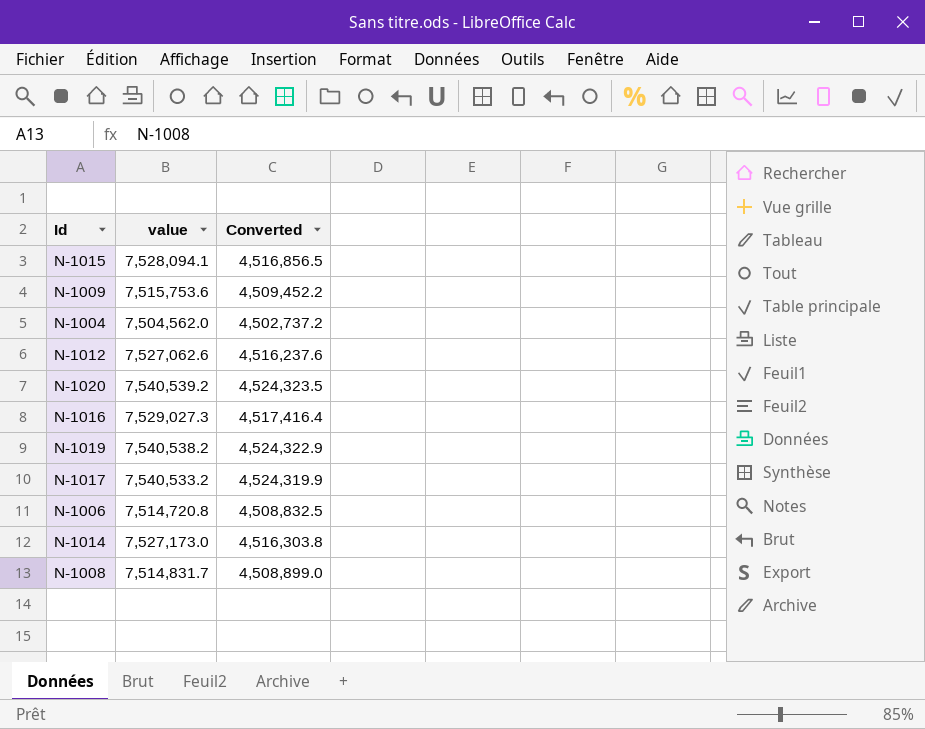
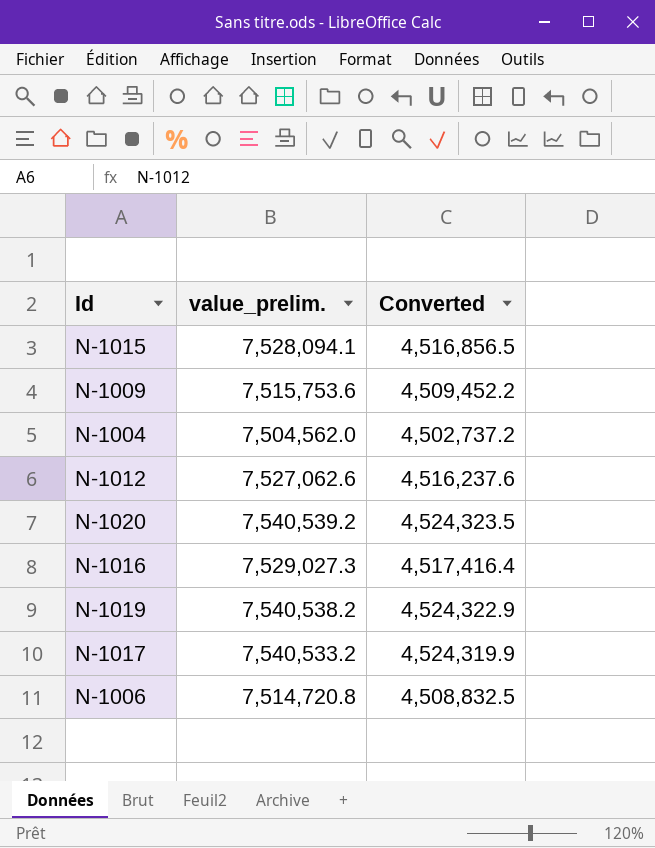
column name: value -> value_prelim.
row N-1014: 7,527,173.0 | 4,516,303.8 -> none
row N-1008: 7,514,831.7 | 4,508,899.0 -> none

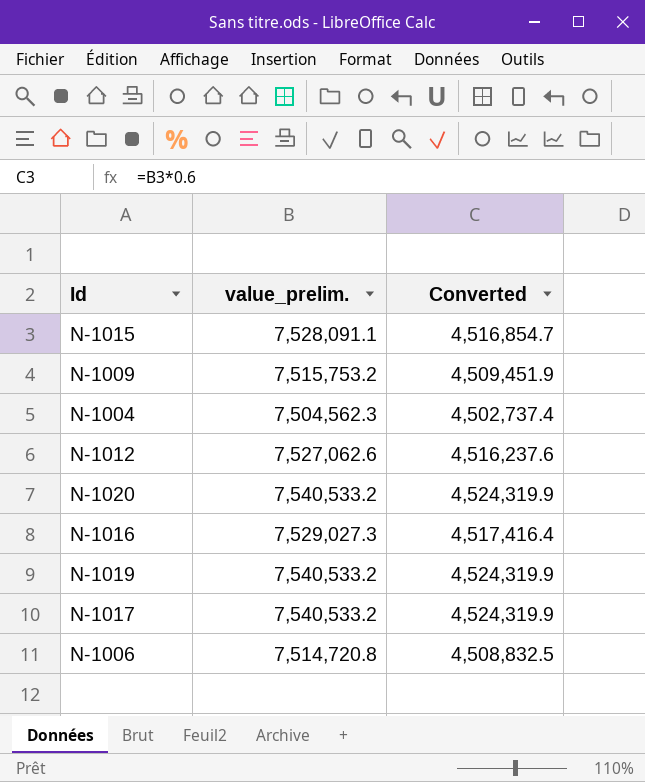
N-1015 | value_prelim.: 7,528,094.1 -> 7,528,091.1
N-1015 | Converted: 4,516,856.5 -> 4,516,854.7
N-1009 | value_prelim.: 7,515,753.6 -> 7,515,753.2
N-1009 | Converted: 4,509,452.2 -> 4,509,451.9
N-1004 | value_prelim.: 7,504,562.0 -> 7,504,562.3
N-1004 | Converted: 4,502,737.2 -> 4,502,737.4
N-1020 | value_prelim.: 7,540,539.2 -> 7,540,533.2
N-1020 | Converted: 4,524,323.5 -> 4,524,319.9
N-1019 | value_prelim.: 7,540,538.2 -> 7,540,533.2
N-1019 | Converted: 4,524,322.9 -> 4,524,319.9

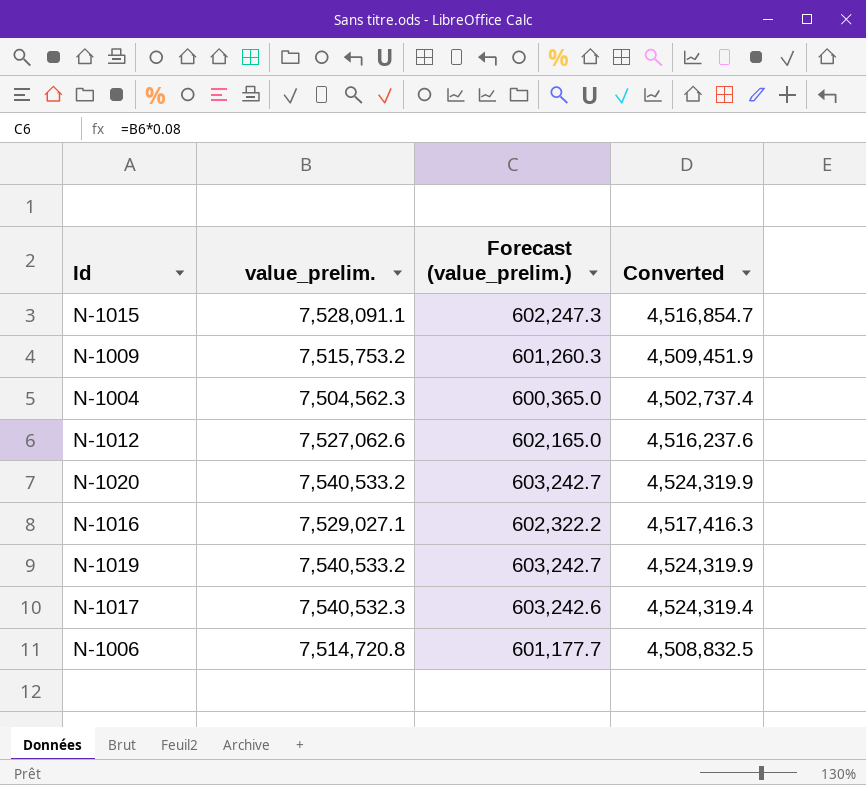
column Forecast (value_prelim.) | formula: none -> [value_prelim.] * 0.08
N-1016 | value_prelim.: 7,529,027.3 -> 7,529,027.1
N-1016 | Converted: 4,517,416.4 -> 4,517,416.3
N-1017 | value_prelim.: 7,540,533.2 -> 7,540,532.3
N-1017 | Converted: 4,524,319.9 -> 4,524,319.4

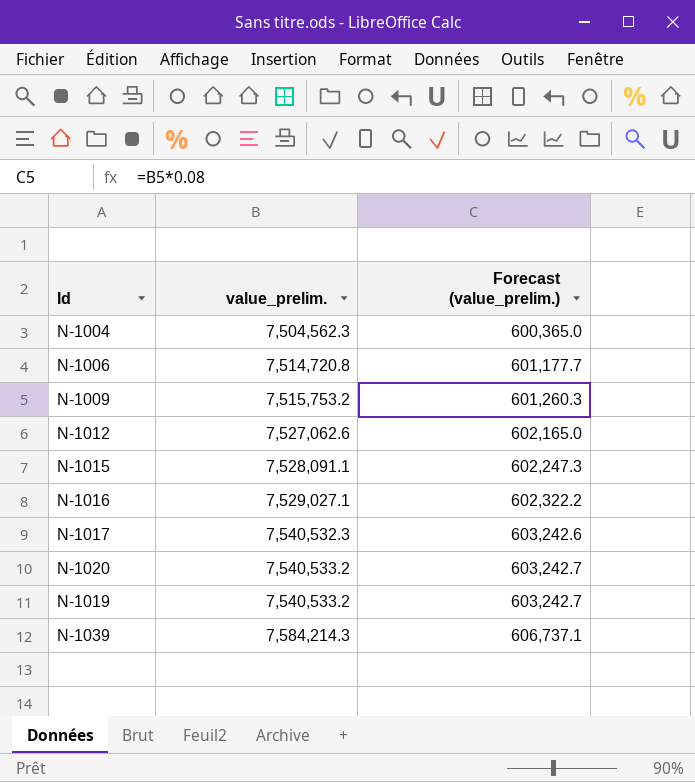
row order: none -> value_prelim. ascending
column Converted | formula: [value_prelim.] * 0.6 -> none
row N-1039: none -> 7,584,214.3 | 606,737.1

